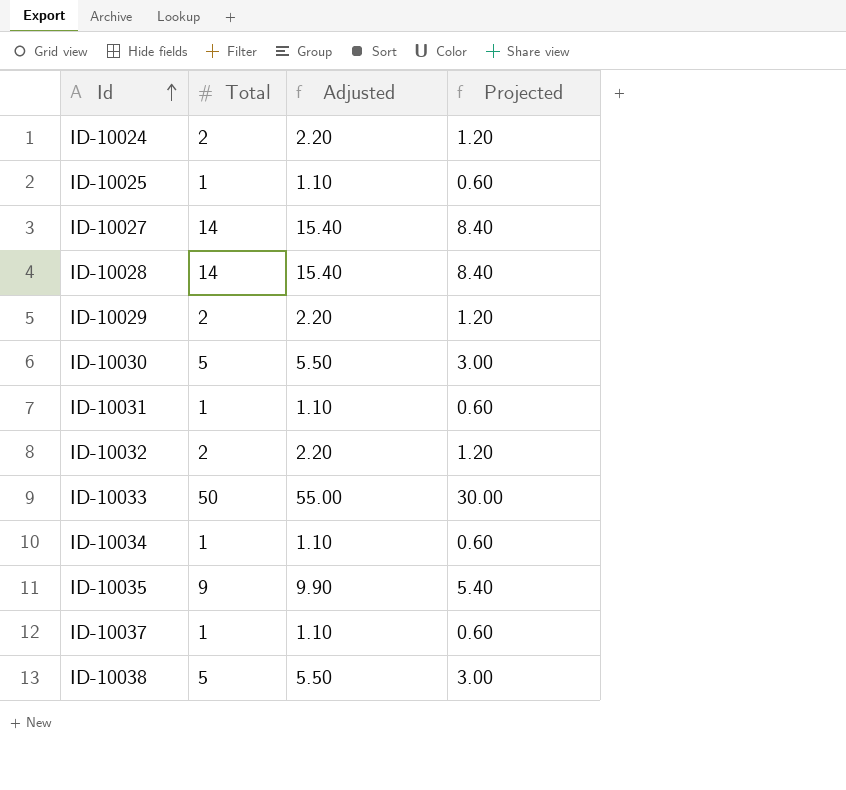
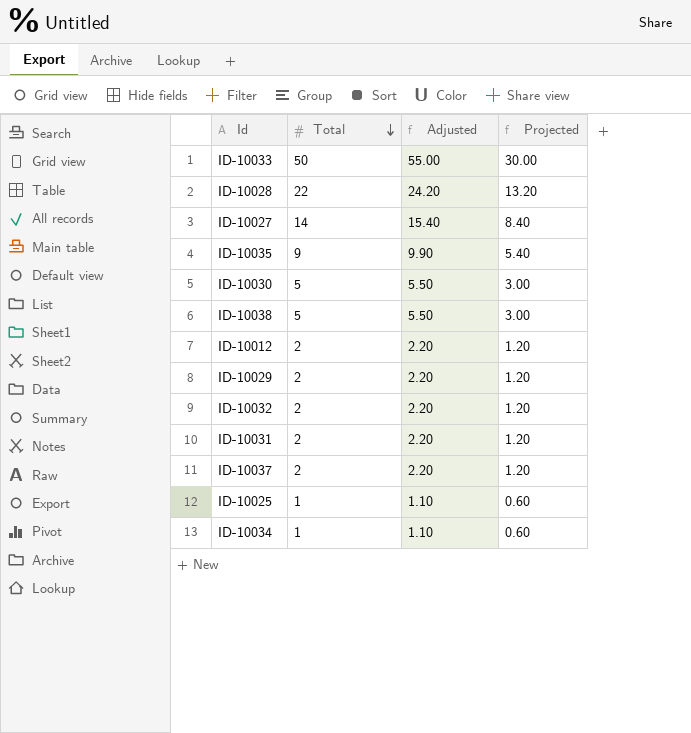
row order: Id ascending -> Total descending
row ID-10024: 2 | 2.20 | 1.20 -> none
ID-10028 | Total: 14 -> 22
ID-10028 | Adjusted: 15.40 -> 24.20
ID-10028 | Projected: 8.40 -> 13.20
row ID-10012: none -> 2 | 2.20 | 1.20
ID-10031 | Total: 1 -> 2
ID-10031 | Adjusted: 1.10 -> 2.20
ID-10031 | Projected: 0.60 -> 1.20
ID-10037 | Total: 1 -> 2
ID-10037 | Adjusted: 1.10 -> 2.20
ID-10037 | Projected: 0.60 -> 1.20

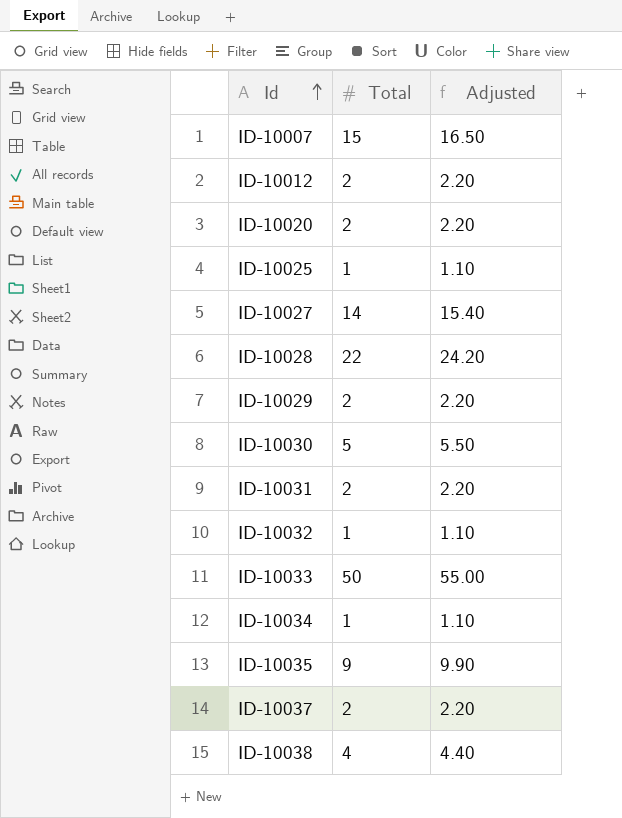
row order: Total descending -> Id ascending
column Projected | formula: [Total] * 0.6 -> none
row ID-10007: none -> 15 | 16.50
row ID-10020: none -> 2 | 2.20
ID-10032 | Total: 2 -> 1
ID-10032 | Adjusted: 2.20 -> 1.10
ID-10038 | Total: 5 -> 4
ID-10038 | Adjusted: 5.50 -> 4.40

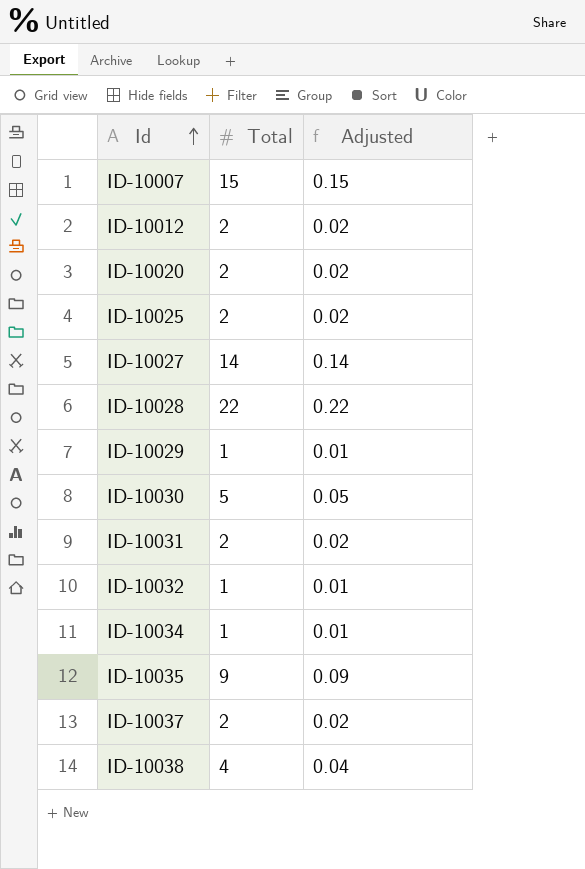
column Adjusted | formula: [Total] * 1.1 -> [Total] * 0.01
row ID-10033: 50 | 55.00 -> none
ID-10025 | Total: 1 -> 2
ID-10029 | Total: 2 -> 1

